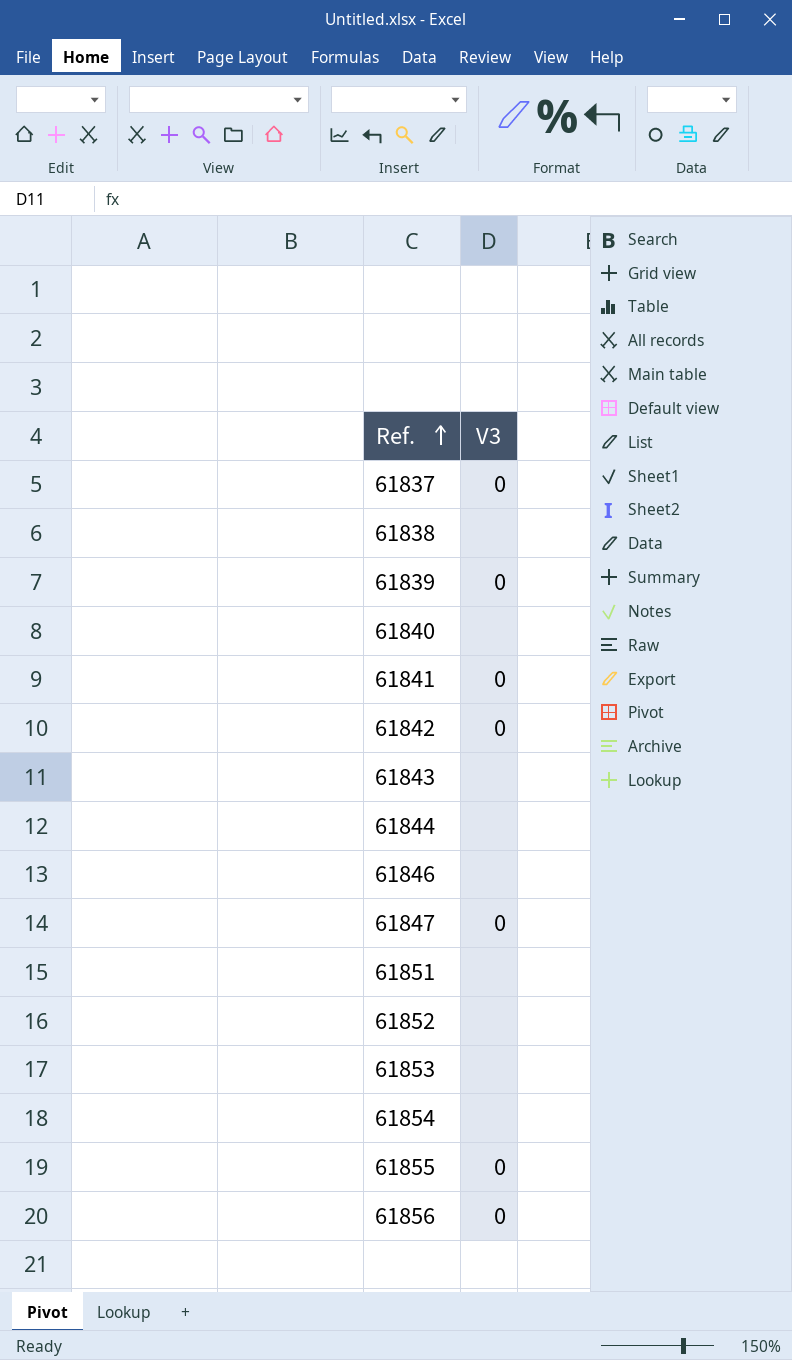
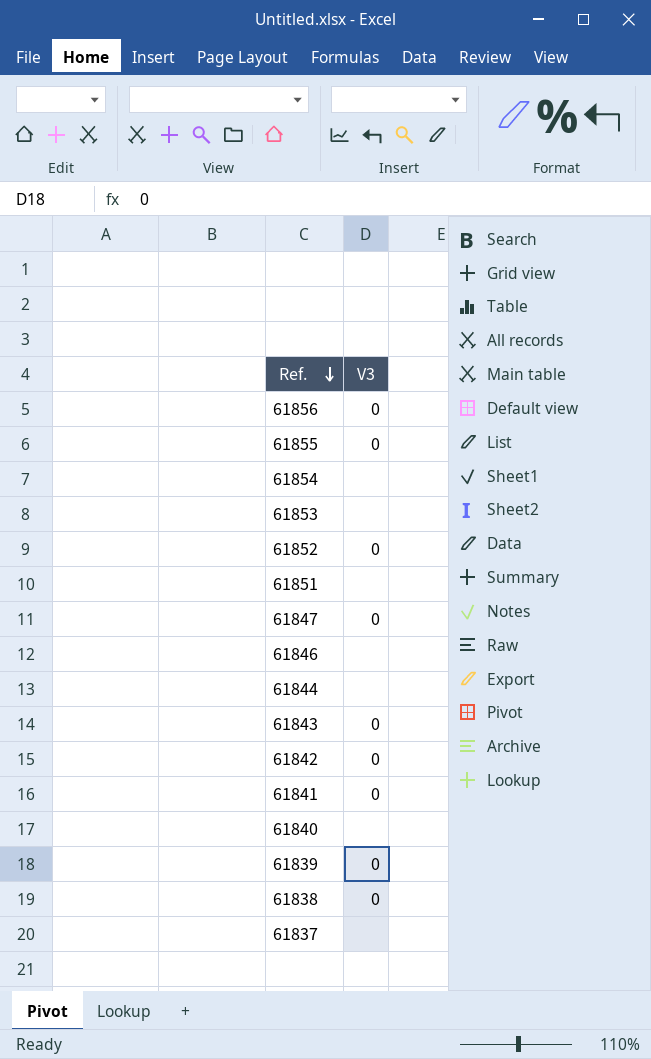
row order: Ref. ascending -> Ref. descending
61852 | V3: none -> 0
61843 | V3: none -> 0
61838 | V3: none -> 0
61837 | V3: 0 -> none

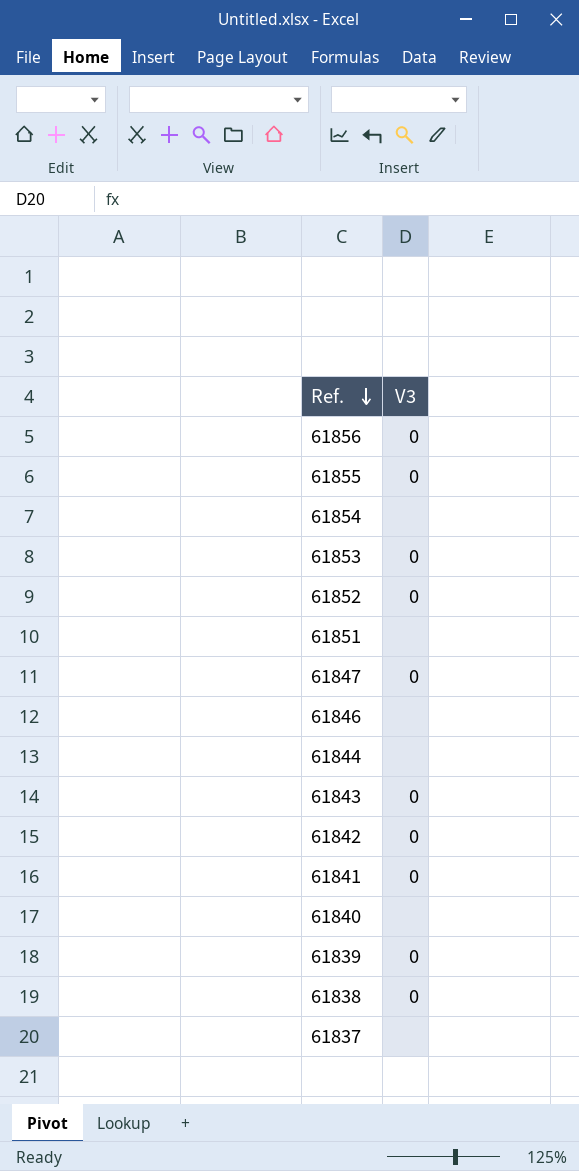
61853 | V3: none -> 0

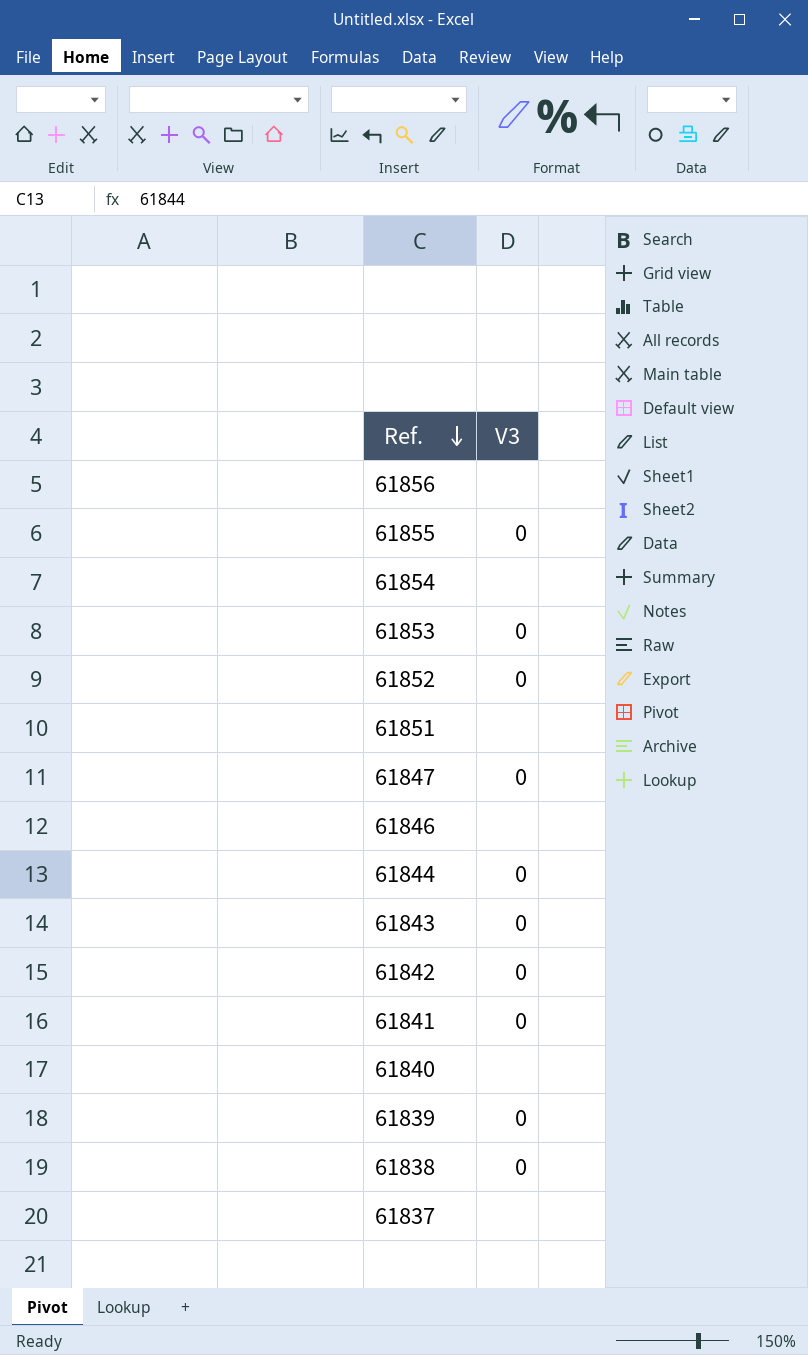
61856 | V3: 0 -> none
61844 | V3: none -> 0

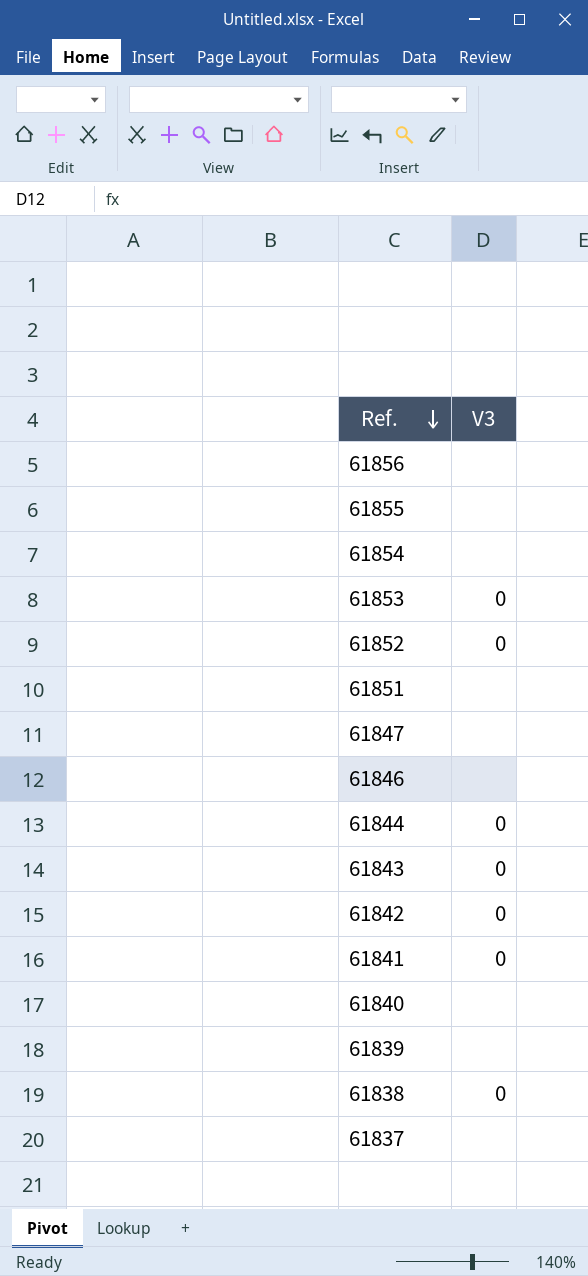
61855 | V3: 0 -> none
61847 | V3: 0 -> none
61839 | V3: 0 -> none

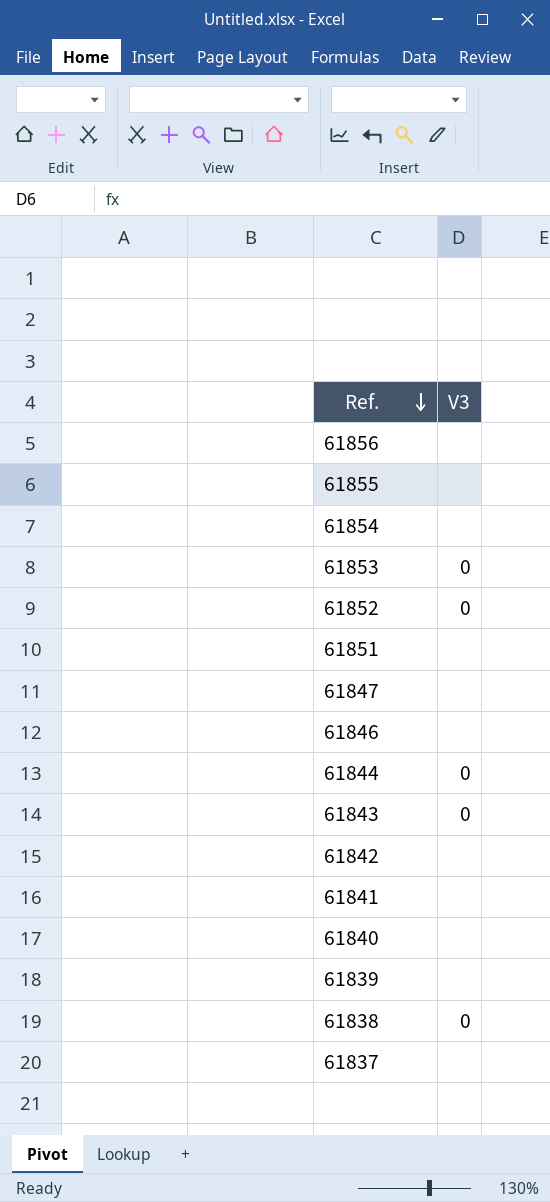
61842 | V3: 0 -> none
61841 | V3: 0 -> none

